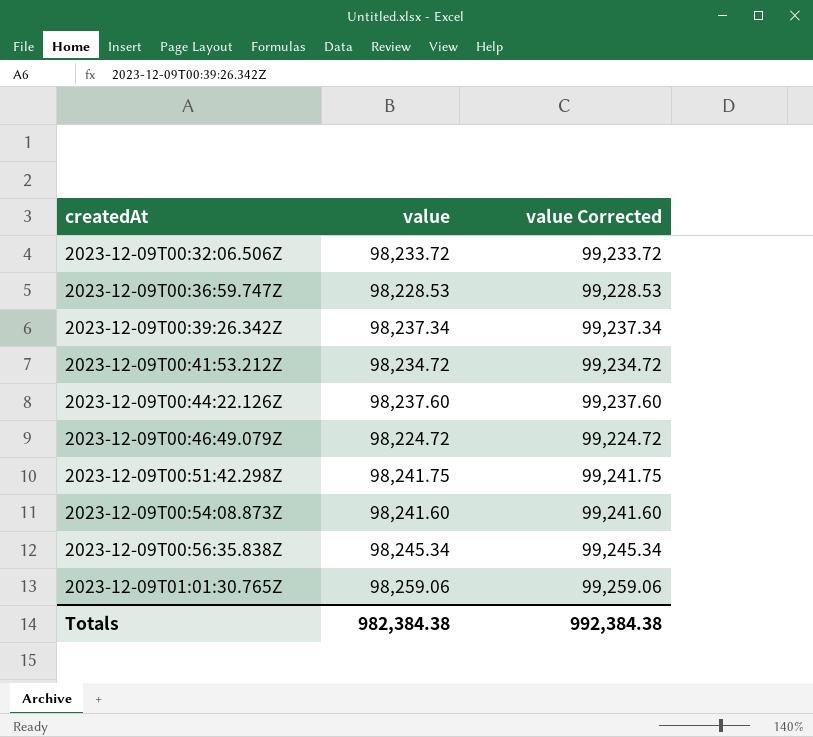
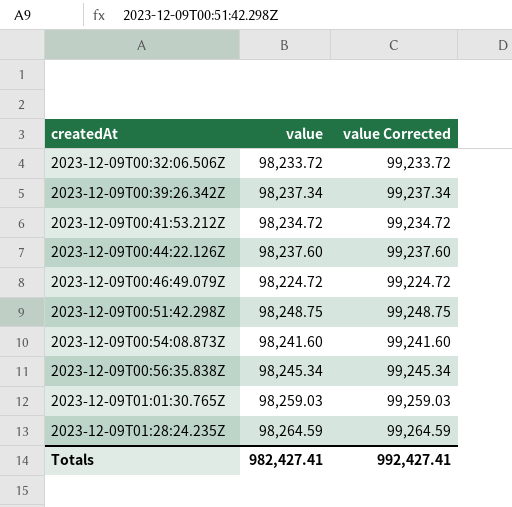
row 2023-12-09T00:36:59.747Z: 98,228.53 | 99,228.53 -> none
2023-12-09T00:51:42.298Z | value: 98,241.75 -> 98,248.75
2023-12-09T00:51:42.298Z | value Corrected: 99,241.75 -> 99,248.75
2023-12-09T01:01:30.765Z | value: 98,259.06 -> 98,259.03
2023-12-09T01:01:30.765Z | value Corrected: 99,259.06 -> 99,259.03
row 2023-12-09T01:28:24.235Z: none -> 98,264.59 | 99,264.59
Totals | value: 982,384.38 -> 982,427.41
Totals | value Corrected: 992,384.38 -> 992,427.41

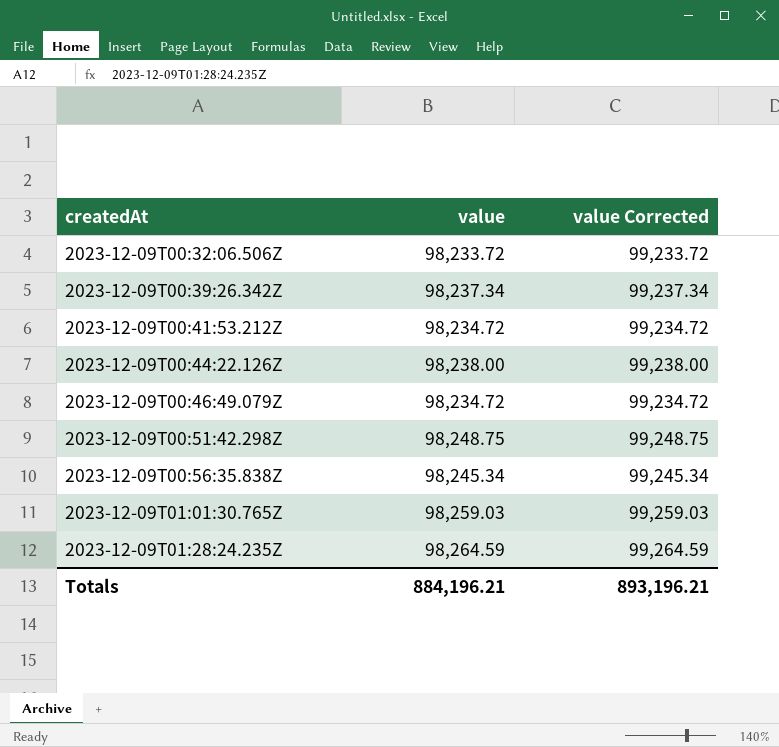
row 2023-12-09T00:54:08.873Z: 98,241.60 | 99,241.60 -> none
2023-12-09T00:44:22.126Z | value: 98,237.60 -> 98,238.00
2023-12-09T00:44:22.126Z | value Corrected: 99,237.60 -> 99,238.00
2023-12-09T00:46:49.079Z | value: 98,224.72 -> 98,234.72
2023-12-09T00:46:49.079Z | value Corrected: 99,224.72 -> 99,234.72
Totals | value: 982,427.41 -> 884,196.21
Totals | value Corrected: 992,427.41 -> 893,196.21

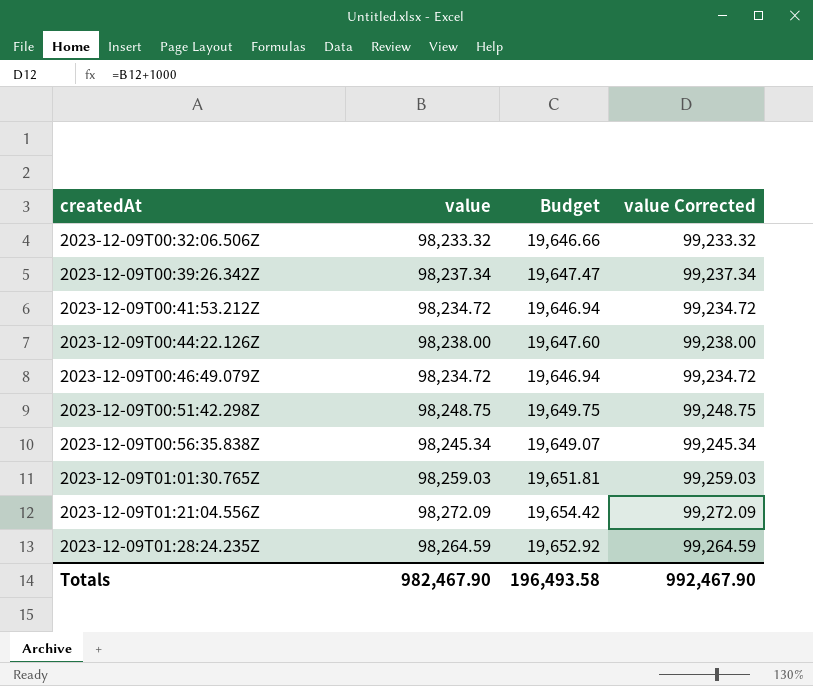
column Budget | formula: none -> [value] * 0.2
2023-12-09T00:32:06.506Z | value: 98,233.72 -> 98,233.32
2023-12-09T00:32:06.506Z | value Corrected: 99,233.72 -> 99,233.32
row 2023-12-09T01:21:04.556Z: none -> 98,272.09 | 19,654.42 | 99,272.09
Totals | value: 884,196.21 -> 982,467.90
Totals | value Corrected: 893,196.21 -> 992,467.90

